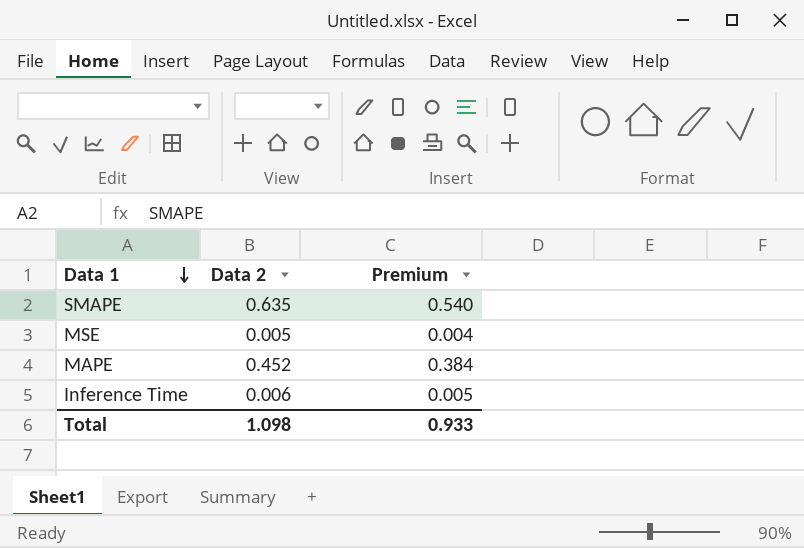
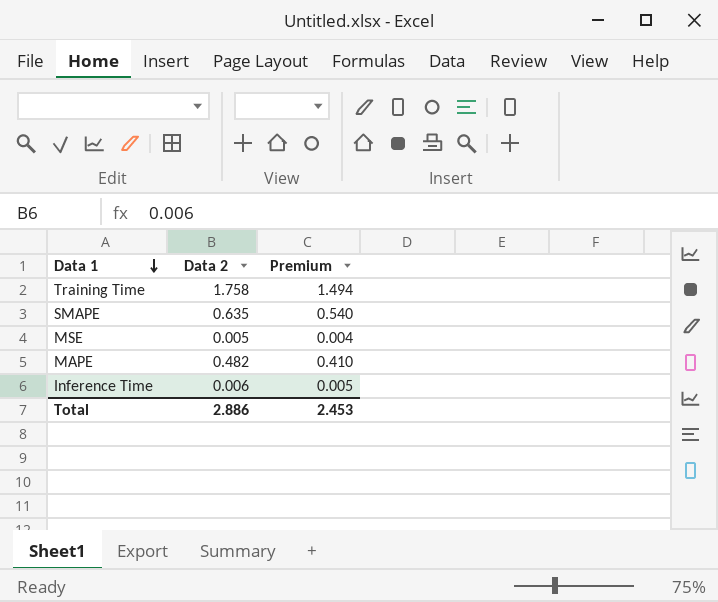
row Training Time: none -> 1.758 | 1.494
MAPE | Data 2: 0.452 -> 0.482
MAPE | Premium: 0.384 -> 0.410
Total | Data 2: 1.098 -> 2.886
Total | Premium: 0.933 -> 2.453

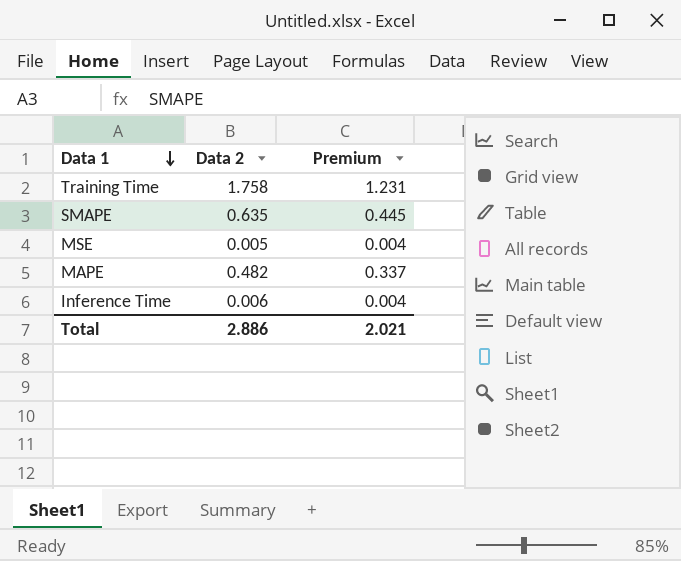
column Premium | formula: [Data 2] * 0.85 -> [Data 2] * 0.7
Total | Premium: 2.453 -> 2.021

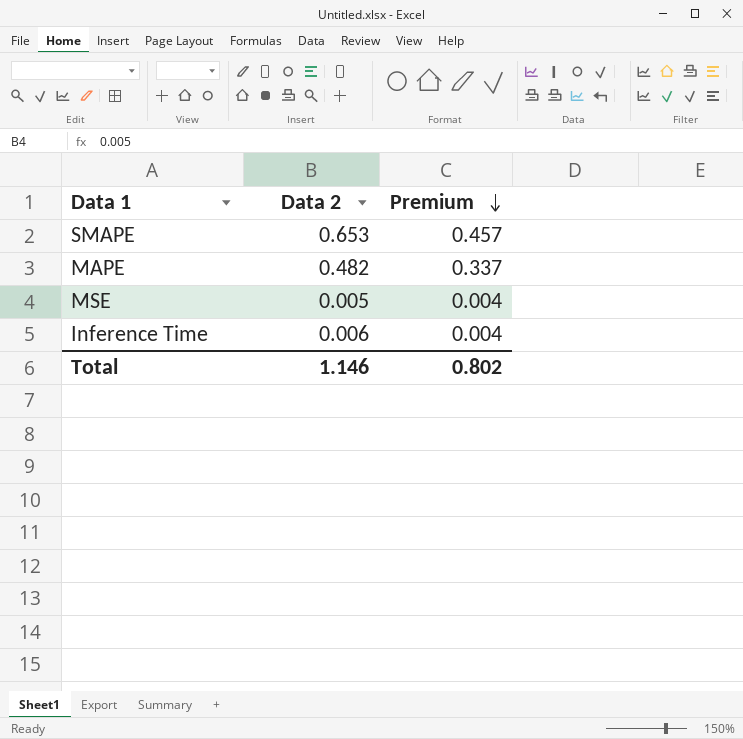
row order: Data 1 descending -> Premium descending
row Training Time: 1.758 | 1.231 -> none
SMAPE | Data 2: 0.635 -> 0.653
SMAPE | Premium: 0.445 -> 0.457
Total | Data 2: 2.886 -> 1.146
Total | Premium: 2.021 -> 0.802

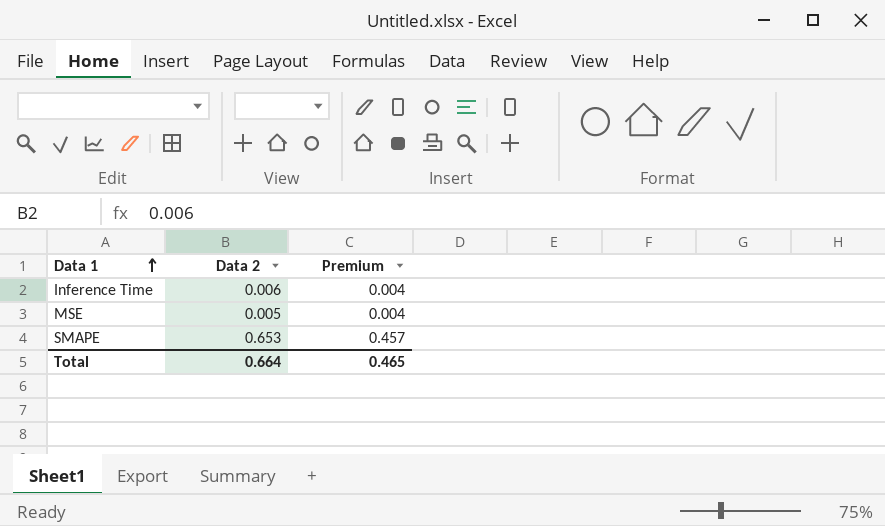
row order: Premium descending -> Data 1 ascending
row MAPE: 0.482 | 0.337 -> none
Total | Data 2: 1.146 -> 0.664
Total | Premium: 0.802 -> 0.465

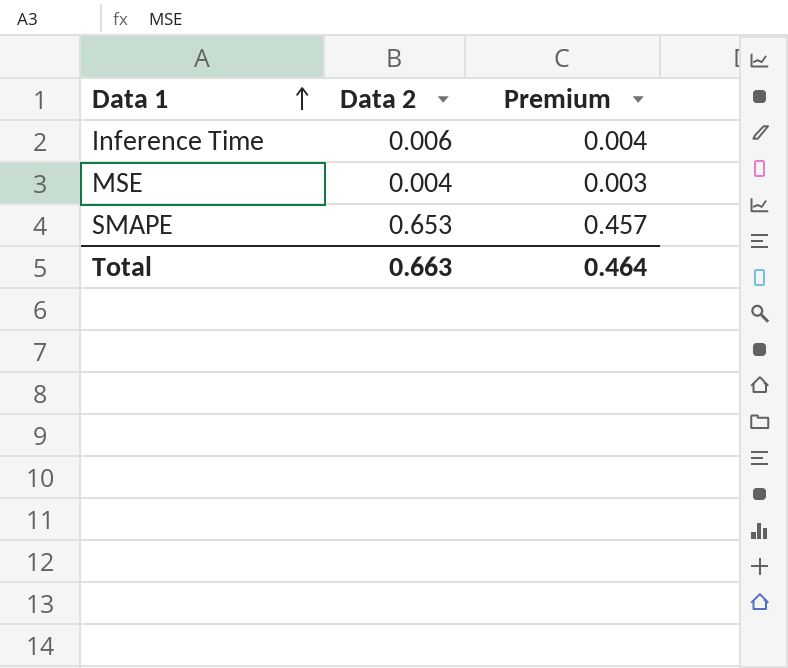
MSE | Data 2: 0.005 -> 0.004
MSE | Premium: 0.004 -> 0.003
Total | Data 2: 0.664 -> 0.663
Total | Premium: 0.465 -> 0.464

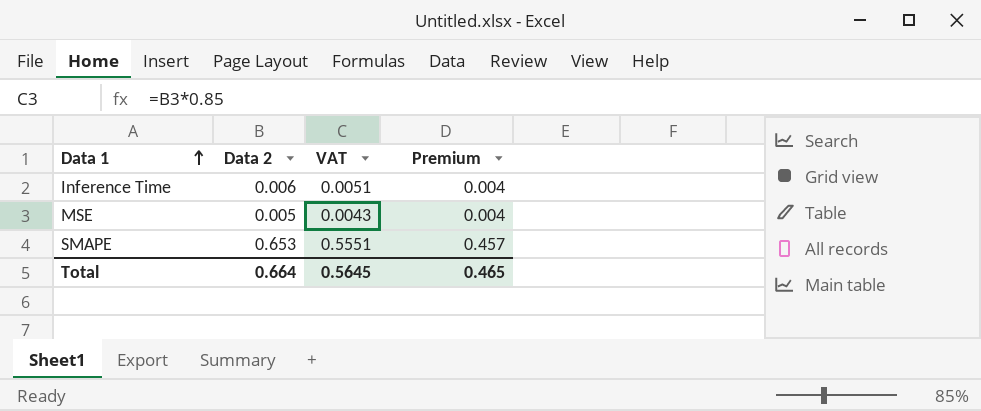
column VAT | formula: none -> [Data 2] * 0.85
MSE | Data 2: 0.004 -> 0.005
MSE | Premium: 0.003 -> 0.004
Total | Data 2: 0.663 -> 0.664
Total | Premium: 0.464 -> 0.465

